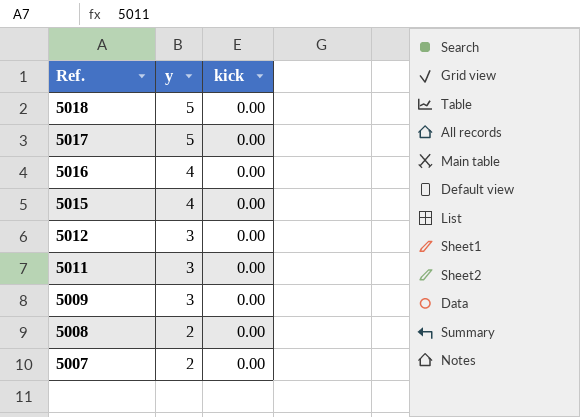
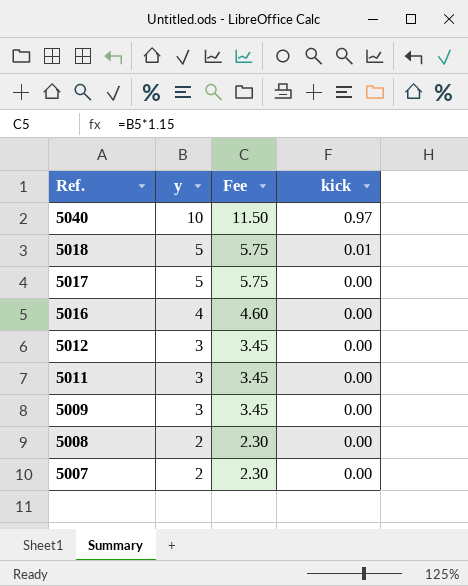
column Fee | formula: none -> [y] * 1.15
row 5015: 4 | 0.00 -> none
row 5040: none -> 10 | 11.50 | 0.97
5018 | kick: 0.00 -> 0.01

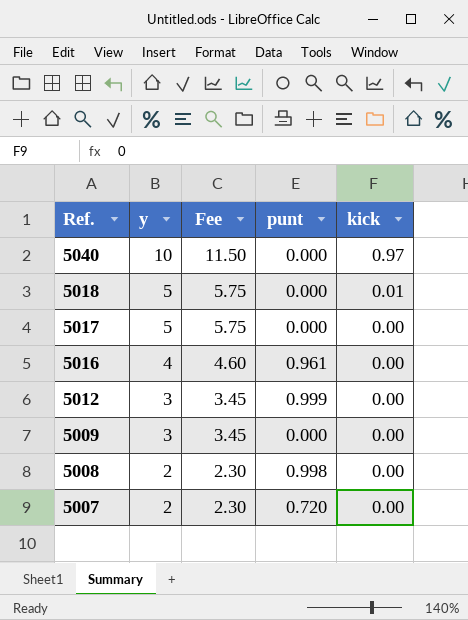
column punt | position: none -> 4
row 5011: 3 | 3.45 | 0.00 -> none

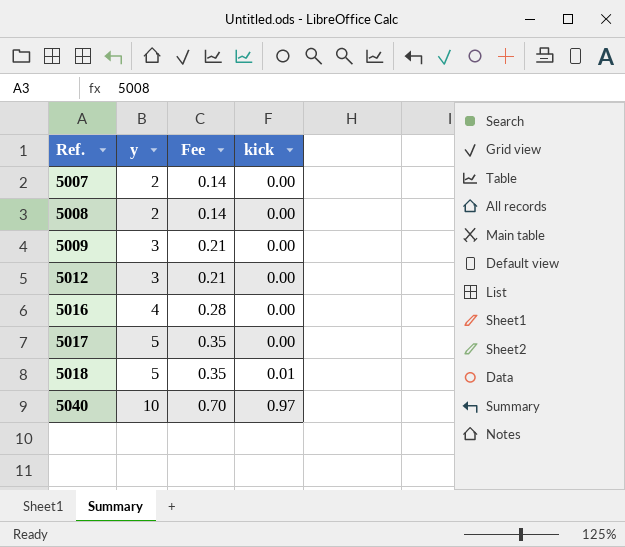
row order: Ref. descending -> Ref. ascending
column punt | position: 4 -> none
column Fee | formula: [y] * 1.15 -> [y] * 0.07

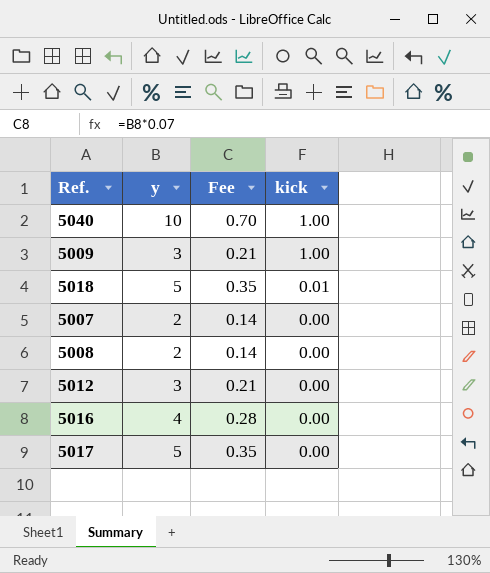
row order: Ref. ascending -> kick descending
5040 | kick: 0.97 -> 1.00
5009 | kick: 0.00 -> 1.00

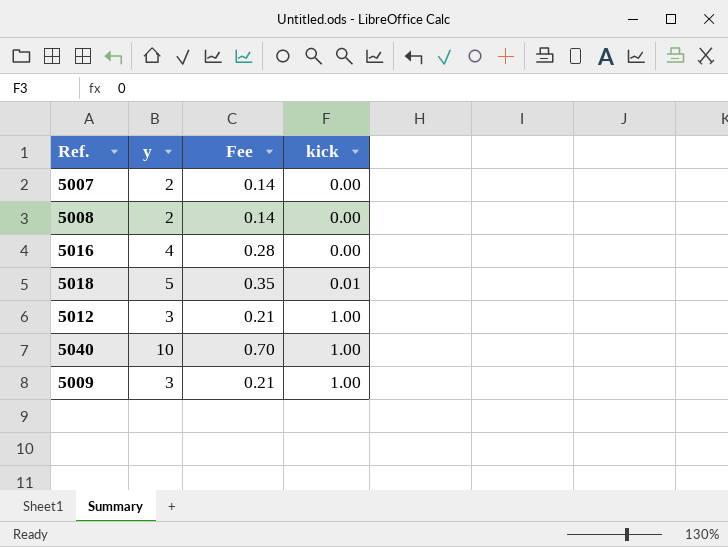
row order: kick descending -> kick ascending
row 5017: 5 | 0.35 | 0.00 -> none
5012 | kick: 0.00 -> 1.00

